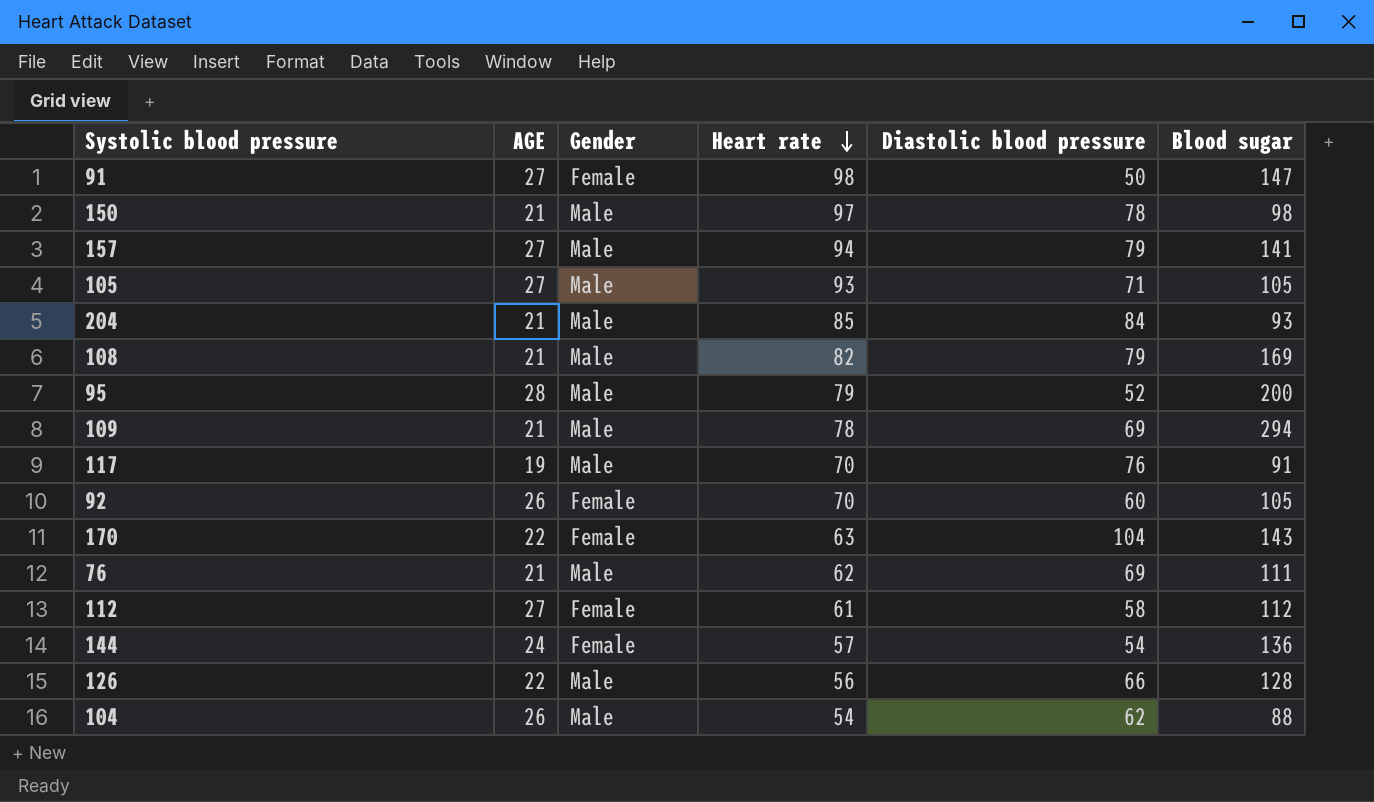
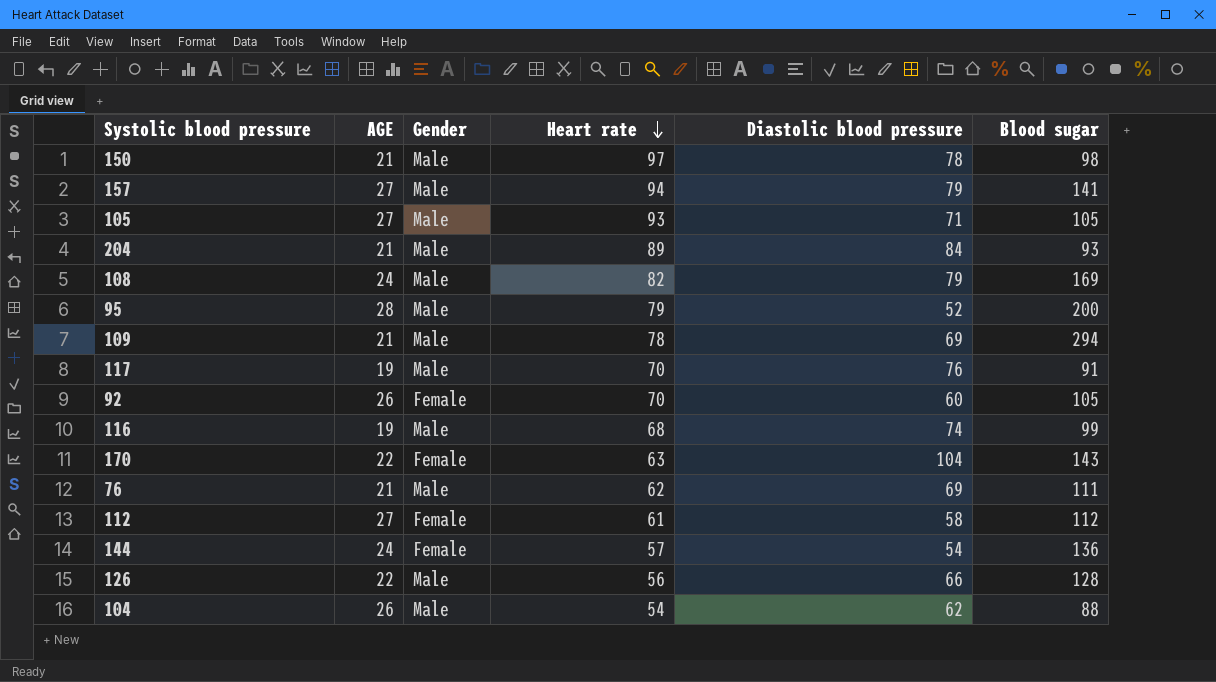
row 91: 27 | Female | 98 | 50 | 147 -> none
204 | Heart rate: 85 -> 89
108 | AGE: 21 -> 24
row 116: none -> 19 | Male | 68 | 74 | 99

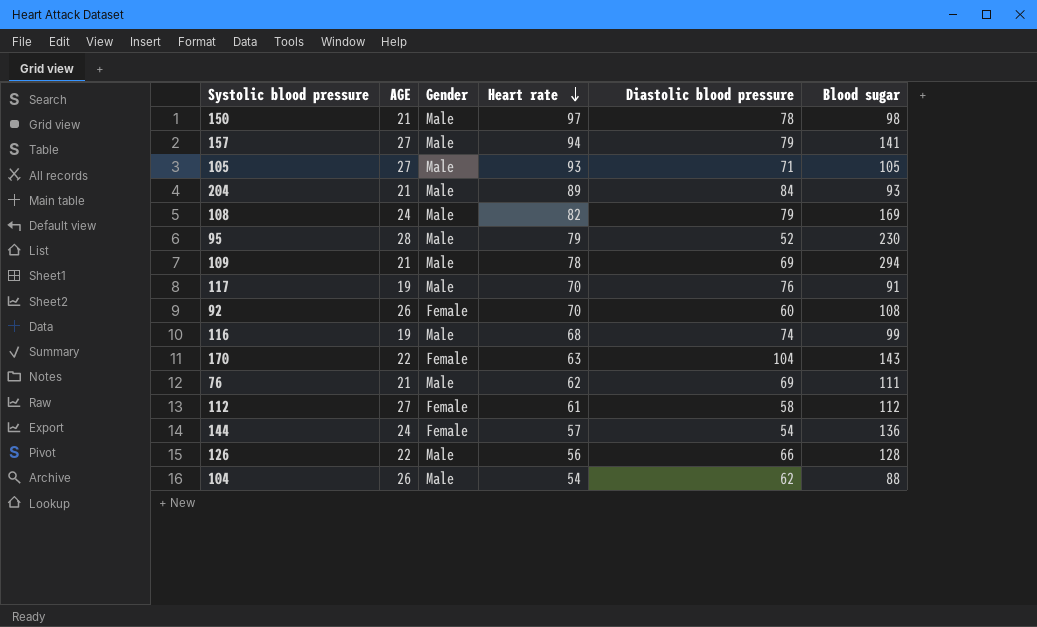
95 | Blood sugar: 200 -> 230
92 | Blood sugar: 105 -> 108

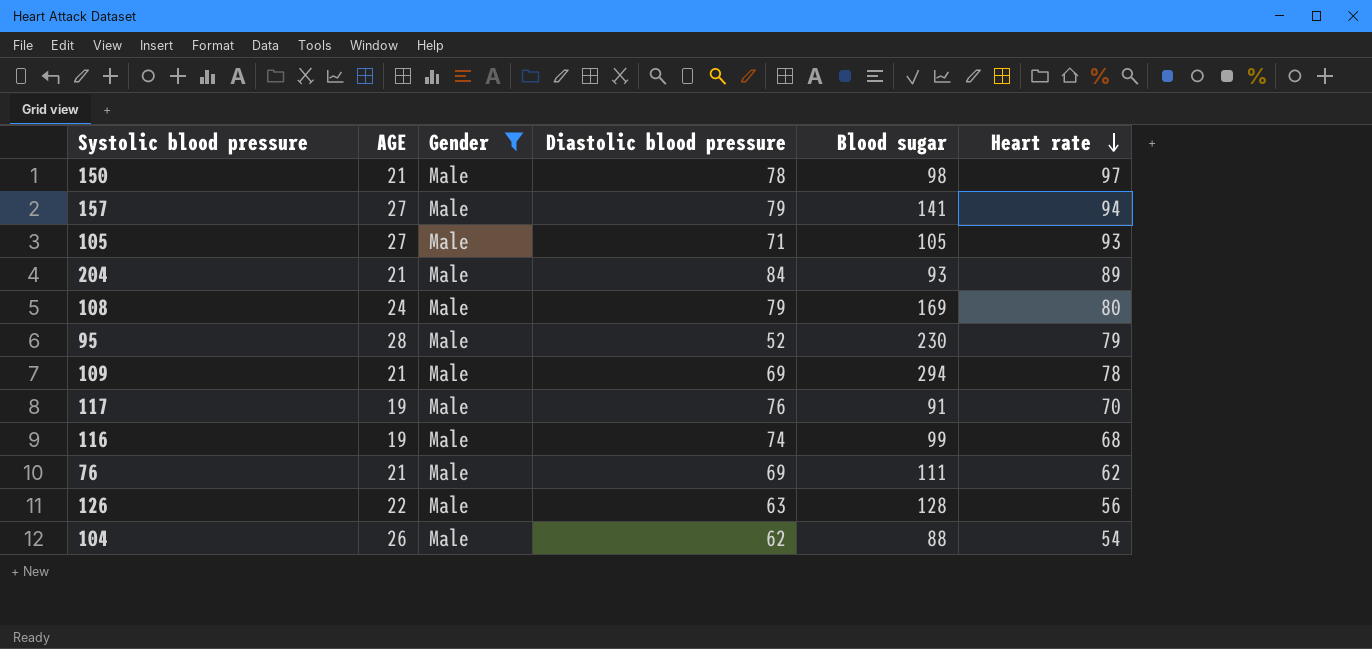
filter: none -> Gender = Male
column Heart rate | position: 4 -> 6
108 | Heart rate: 82 -> 80
126 | Diastolic blood pressure: 66 -> 63

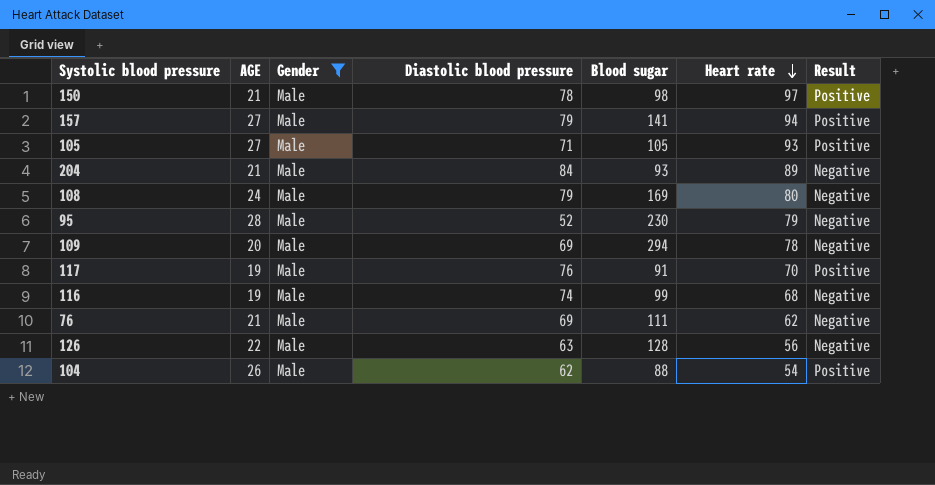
column Result | position: none -> 7
109 | AGE: 21 -> 20

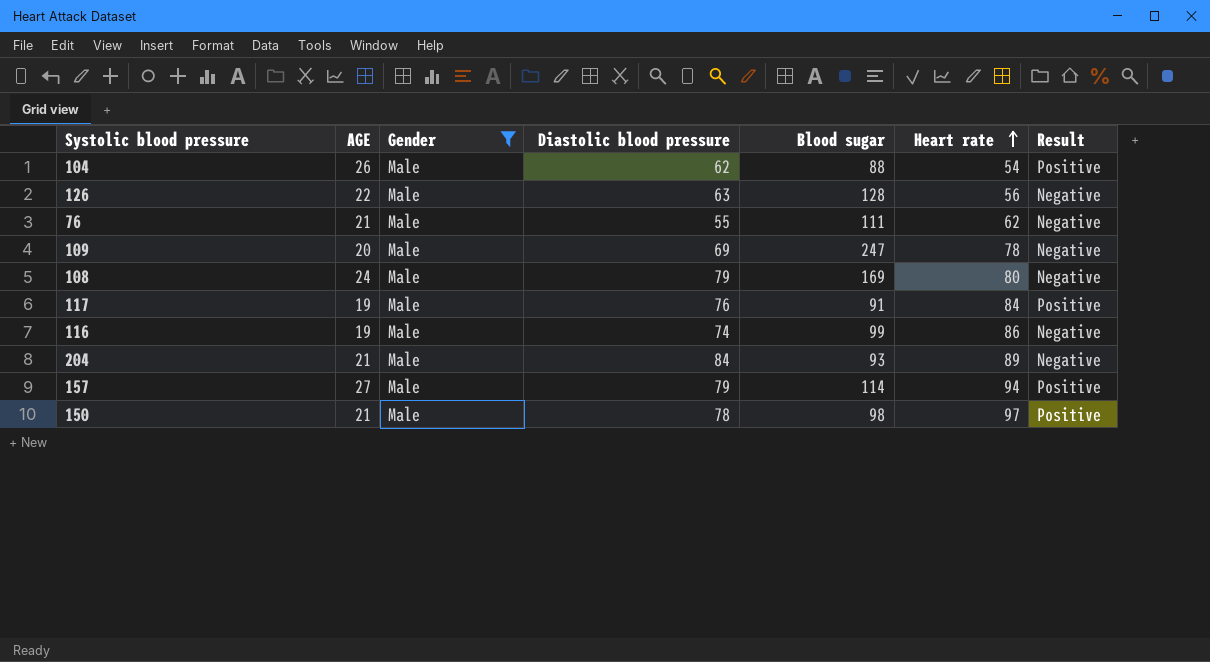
row order: Heart rate descending -> Heart rate ascending
row 105: 27 | Male | 71 | 105 | 93 | Positive -> none
row 95: 28 | Male | 52 | 230 | 79 | Negative -> none
76 | Diastolic blood pressure: 69 -> 55
109 | Blood sugar: 294 -> 247
117 | Heart rate: 70 -> 84
116 | Heart rate: 68 -> 86
157 | Blood sugar: 141 -> 114

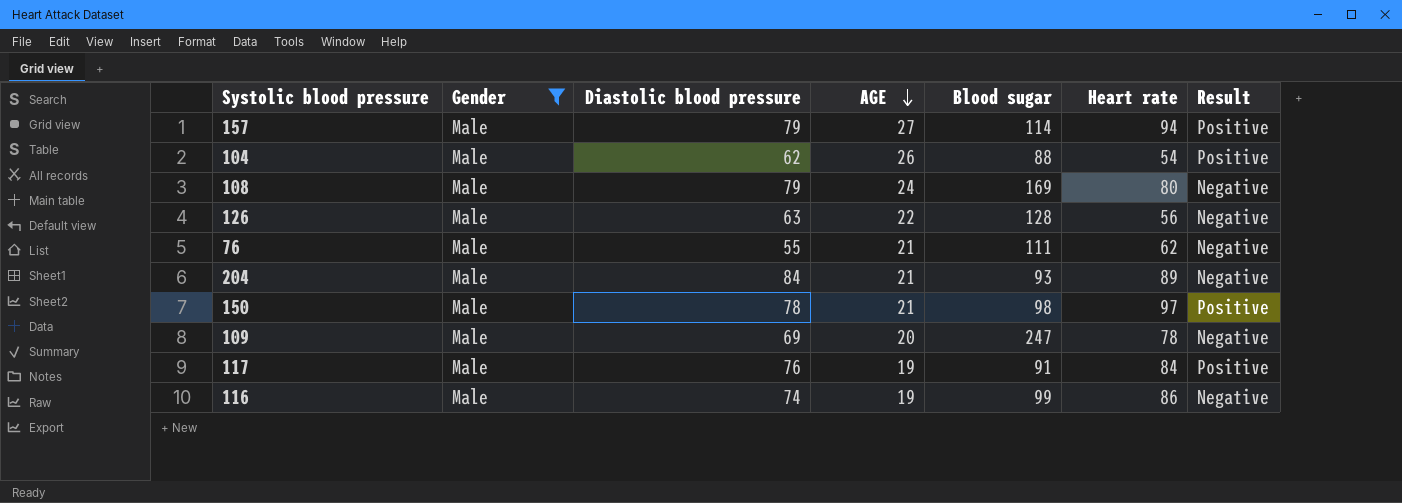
row order: Heart rate ascending -> AGE descending
column AGE | position: 2 -> 4

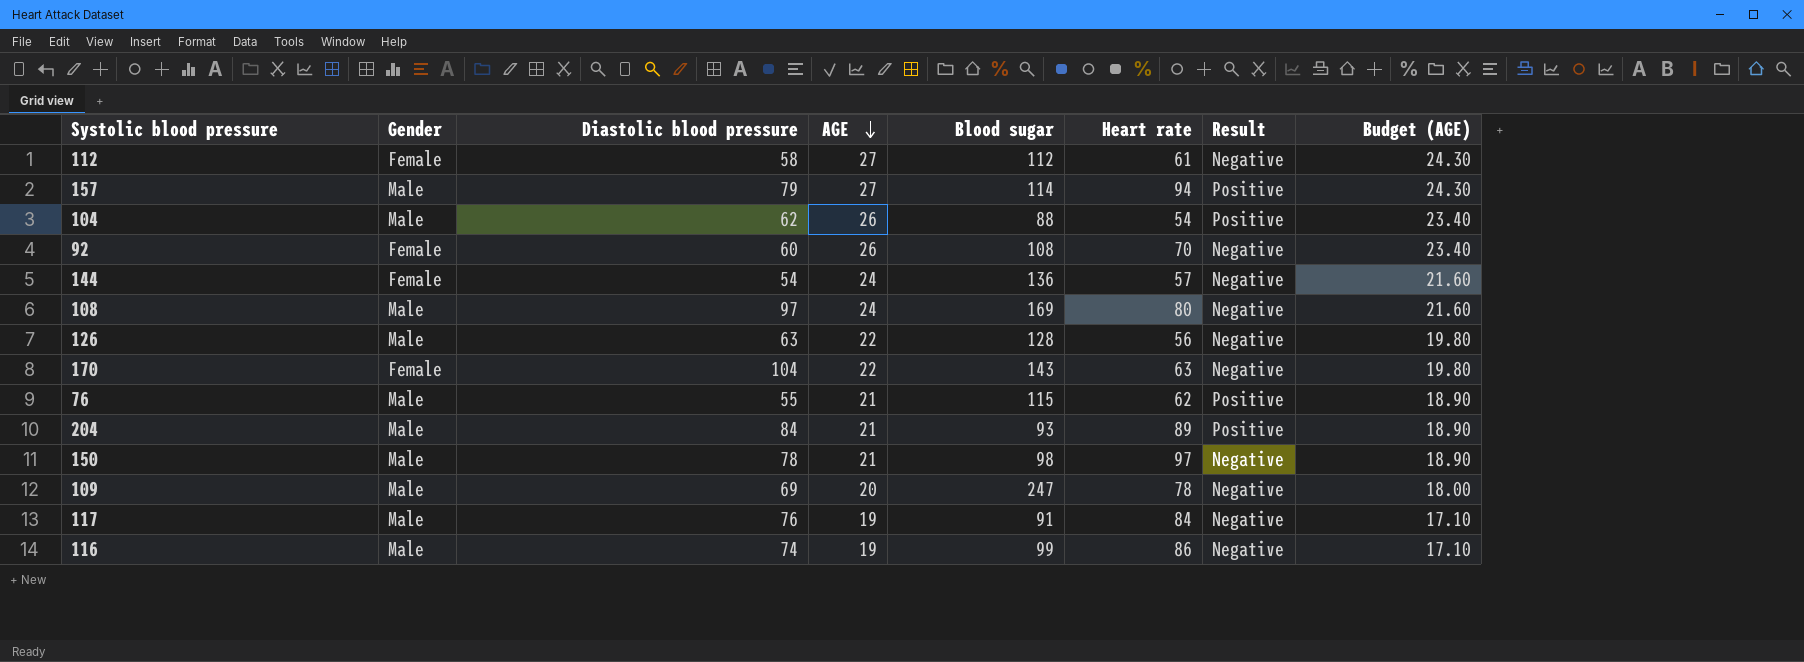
filter: Gender = Male -> none
column Budget (AGE) | formula: none -> [AGE] * 0.9
108 | Diastolic blood pressure: 79 -> 97
76 | Blood sugar: 111 -> 115
76 | Result: Negative -> Positive
204 | Result: Negative -> Positive
150 | Result: Positive -> Negative
117 | Result: Positive -> Negative

